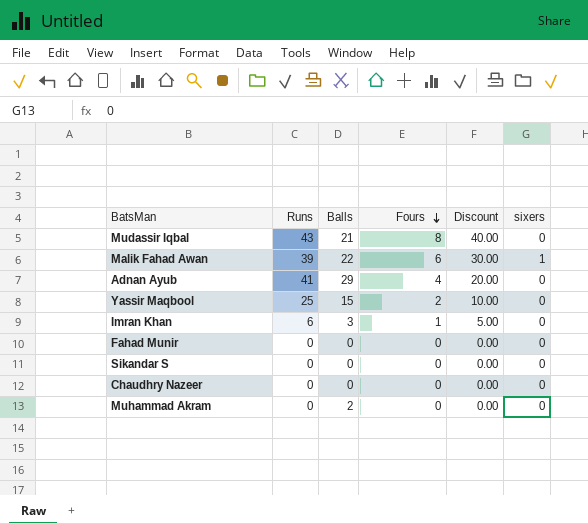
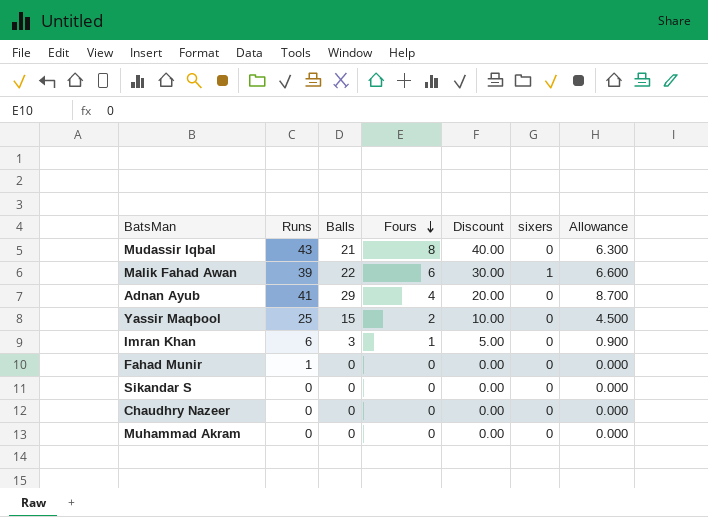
column Allowance | formula: none -> [Balls] * 0.3
Fahad Munir | Runs: 0 -> 1
Muhammad Akram | Balls: 2 -> 0

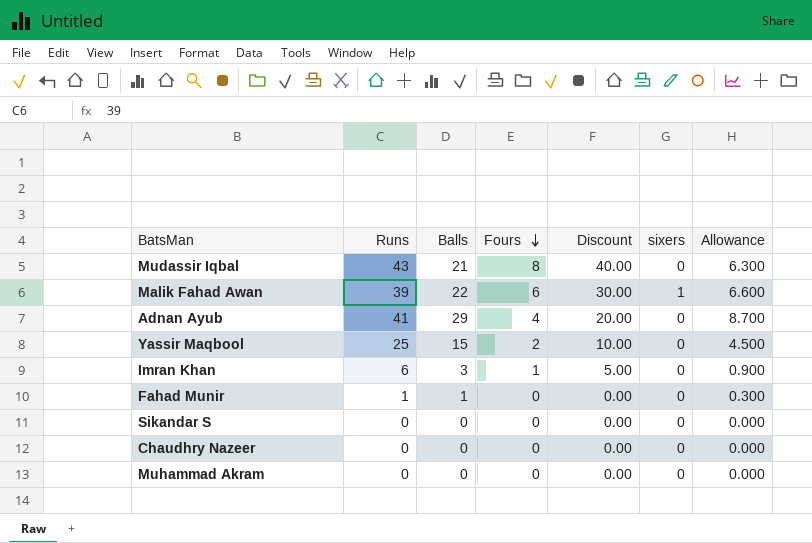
Fahad Munir | Balls: 0 -> 1
Fahad Munir | Allowance: 0.000 -> 0.300

